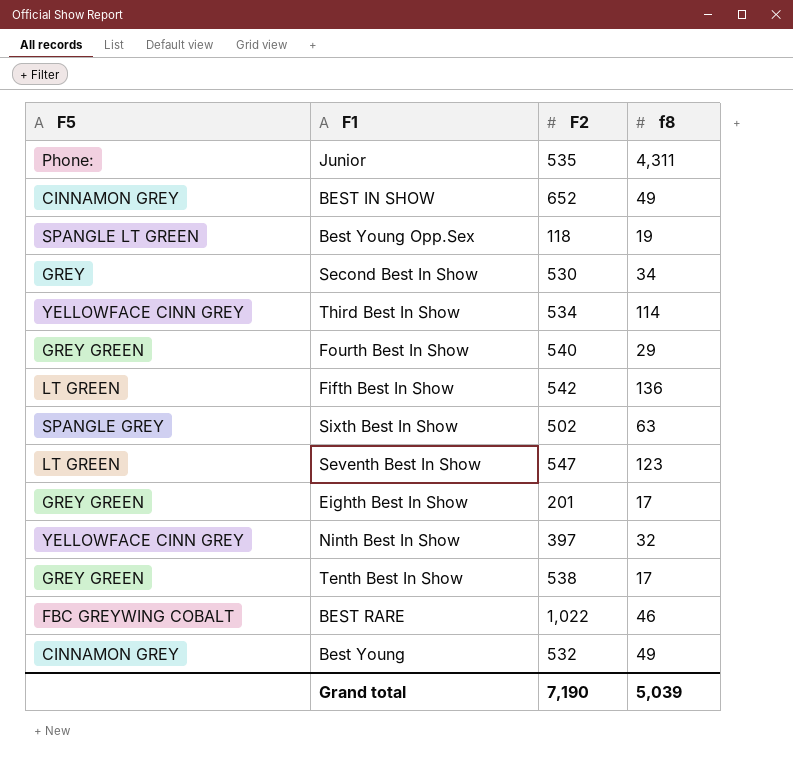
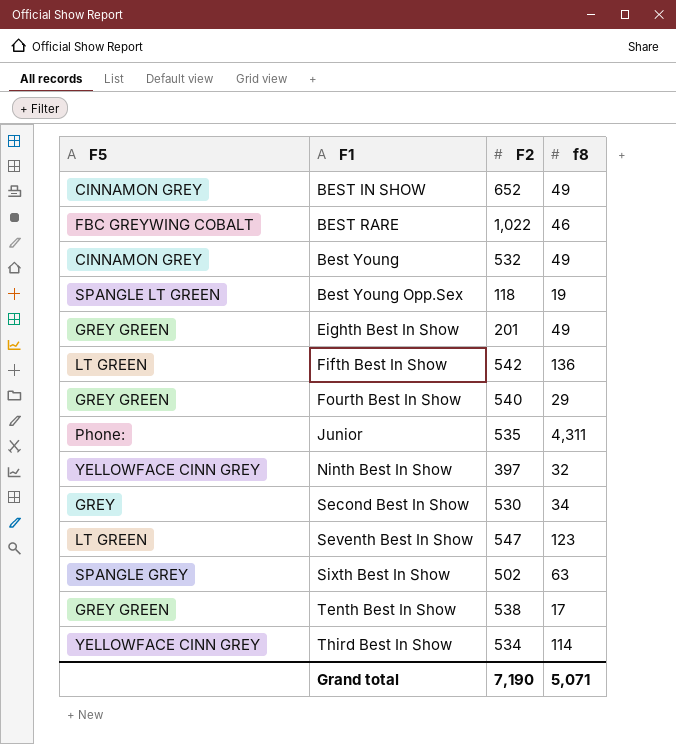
row order: none -> F1 ascending
Eighth Best In Show | f8: 17 -> 49
Grand total | f8: 5,039 -> 5,071

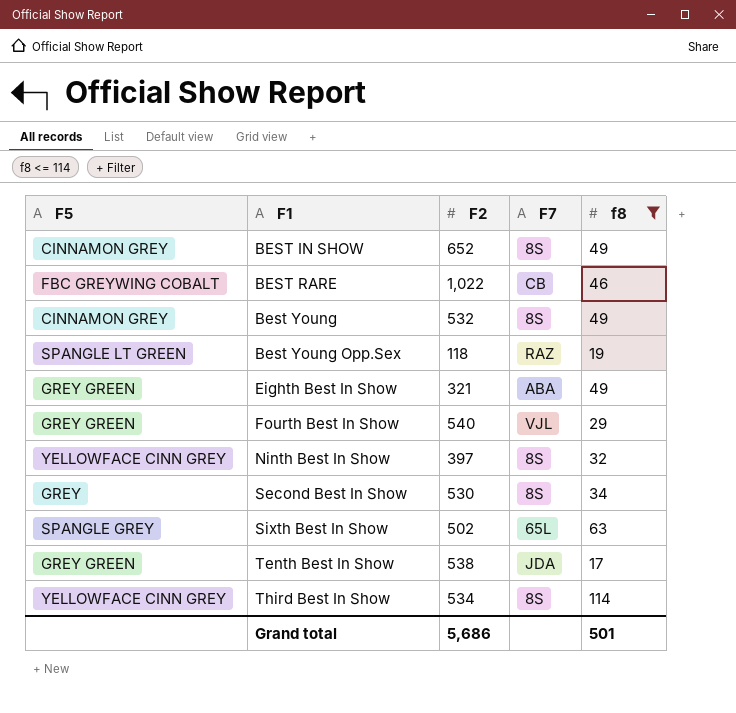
filter: none -> f8 <= 114
column F7 | position: none -> 4
Eighth Best In Show | F2: 201 -> 321
Grand total | F2: 7,190 -> 5,686
Grand total | f8: 5,071 -> 501

